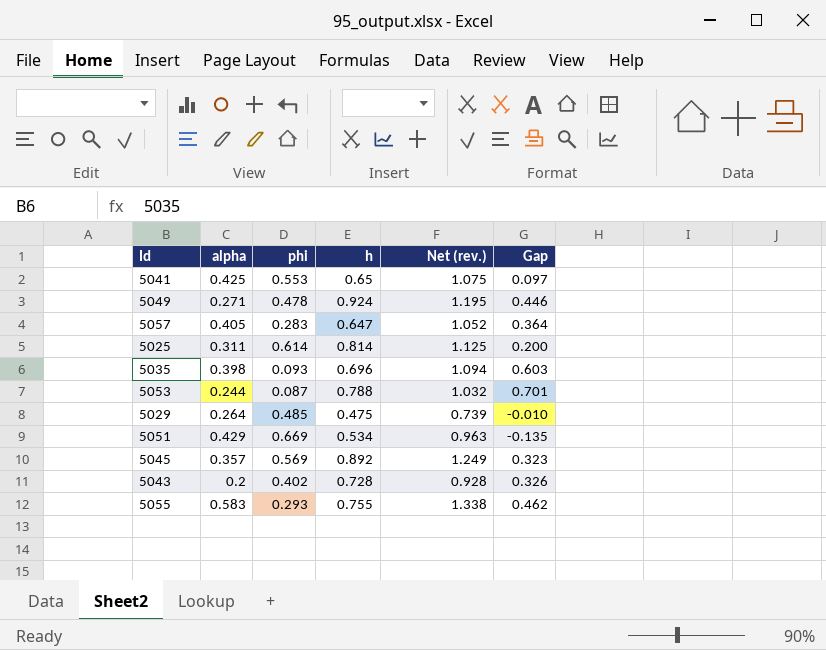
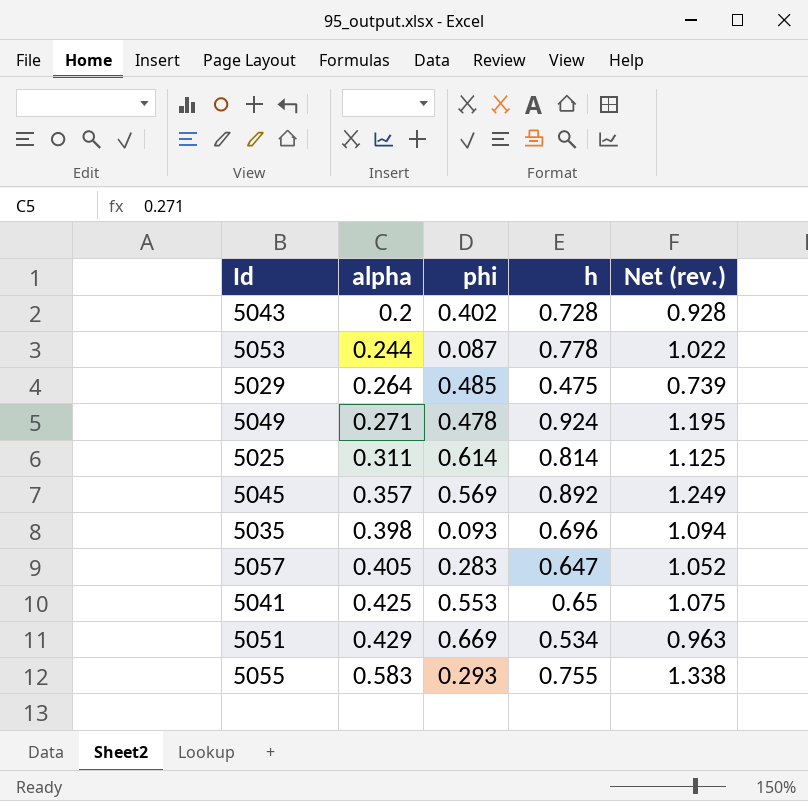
row order: none -> alpha ascending
column Gap | formula: [h] - [phi] -> none
5053 | h: 0.788 -> 0.778
5053 | Net (rev.): 1.032 -> 1.022

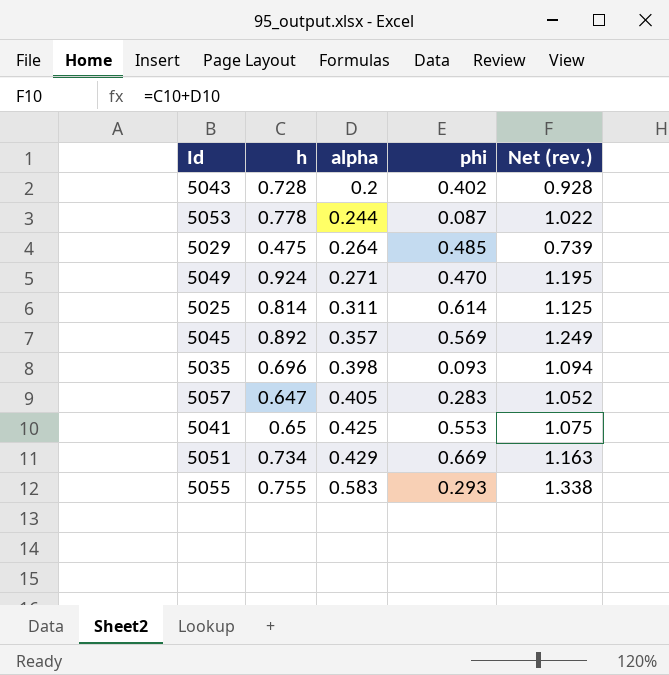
column h | position: 4 -> 2
5049 | phi: 0.478 -> 0.470
5051 | h: 0.534 -> 0.734
5051 | Net (rev.): 0.963 -> 1.163

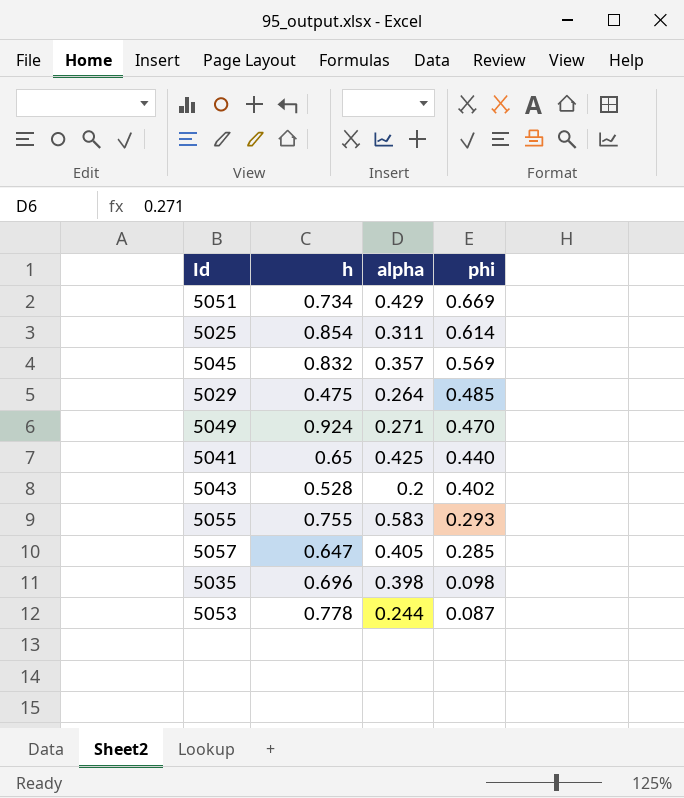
row order: alpha ascending -> phi descending
column Net (rev.) | formula: [h] + [alpha] -> none
5025 | h: 0.814 -> 0.854
5045 | h: 0.892 -> 0.832
5041 | phi: 0.553 -> 0.440
5043 | h: 0.728 -> 0.528
5057 | phi: 0.283 -> 0.285
5035 | phi: 0.093 -> 0.098

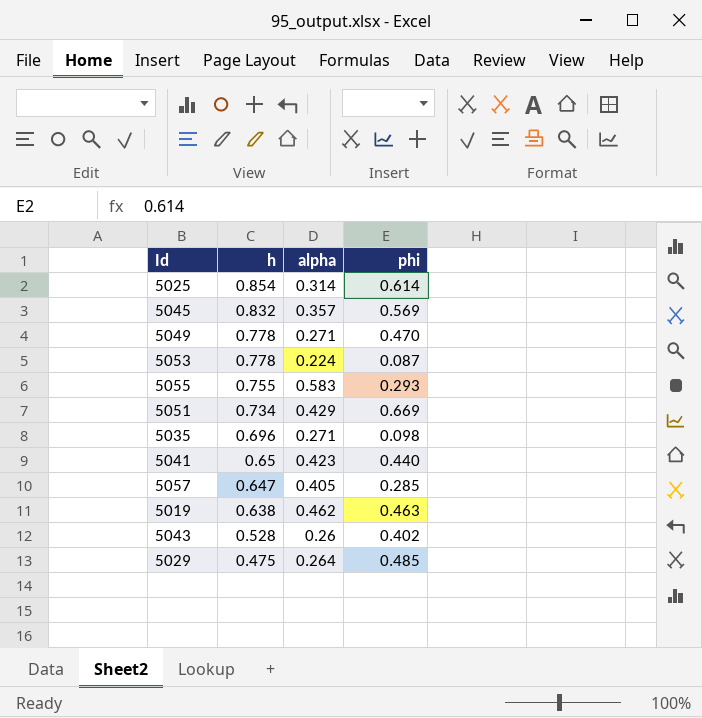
row order: phi descending -> h descending
5025 | alpha: 0.311 -> 0.314
5049 | h: 0.924 -> 0.778
5053 | alpha: 0.244 -> 0.224
5035 | alpha: 0.398 -> 0.271
5041 | alpha: 0.425 -> 0.423
row 5019: none -> 0.638 | 0.462 | 0.463
5043 | alpha: 0.2 -> 0.26

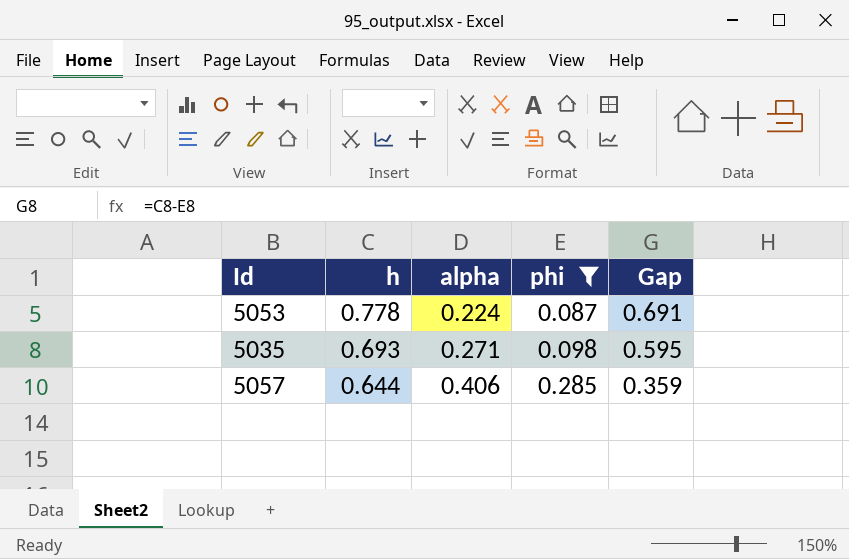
filter: none -> phi <= 0.285
column Gap | formula: none -> [h] - [phi]
5035 | h: 0.696 -> 0.693
5057 | h: 0.647 -> 0.644
5057 | alpha: 0.405 -> 0.406

